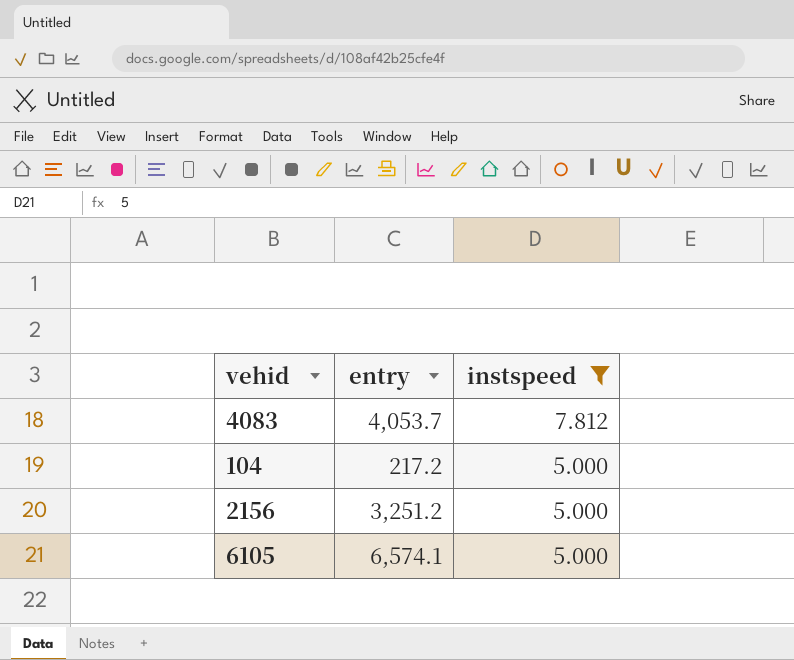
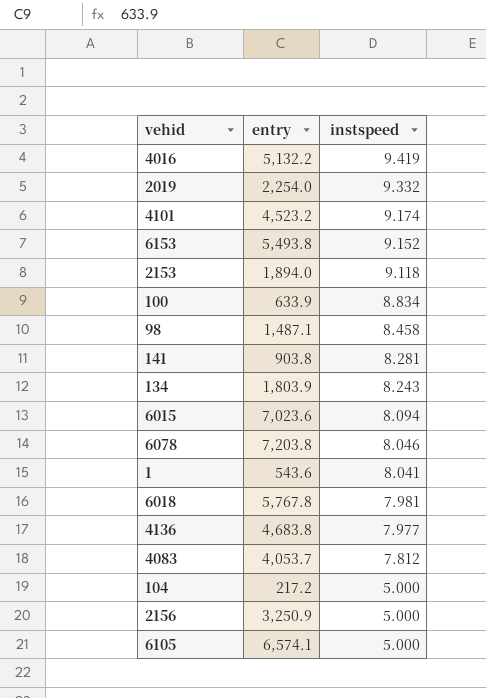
filter: instspeed <= 7.812 -> none
2156 | entry: 3,251.2 -> 3,250.9

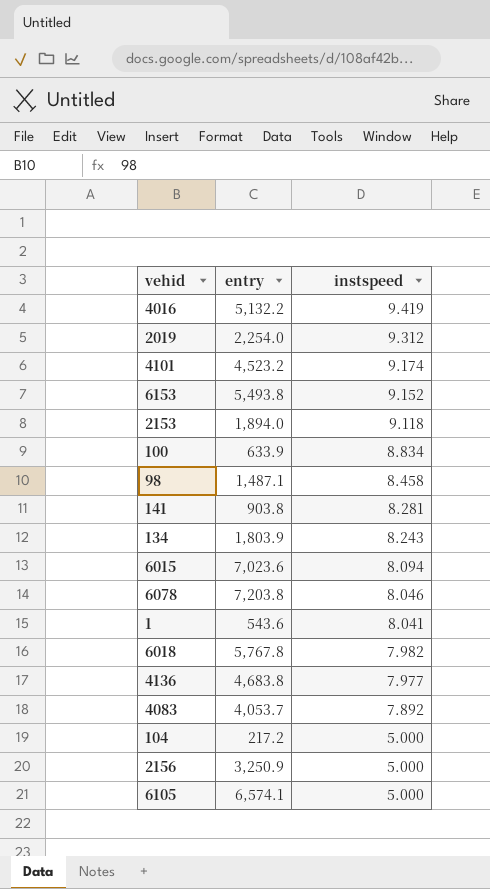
2019 | instspeed: 9.332 -> 9.312
6018 | instspeed: 7.981 -> 7.982
4083 | instspeed: 7.812 -> 7.892

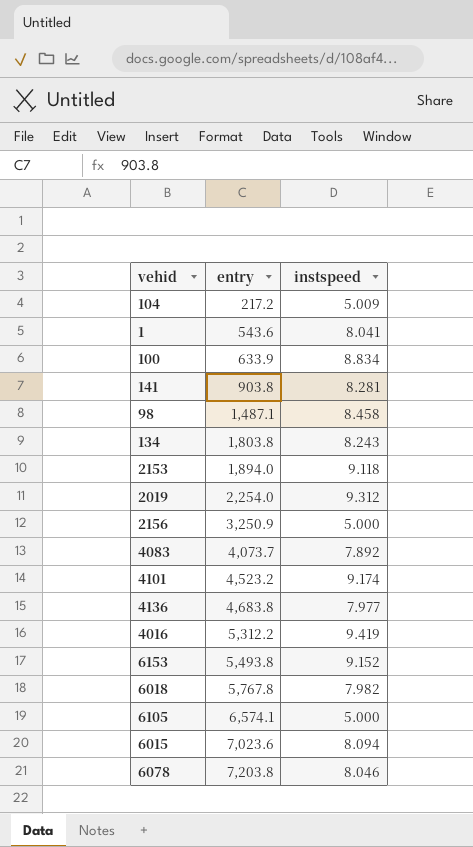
row order: instspeed descending -> entry ascending
104 | instspeed: 5.000 -> 5.009
134 | entry: 1,803.9 -> 1,803.8
4083 | entry: 4,053.7 -> 4,073.7
4016 | entry: 5,132.2 -> 5,312.2

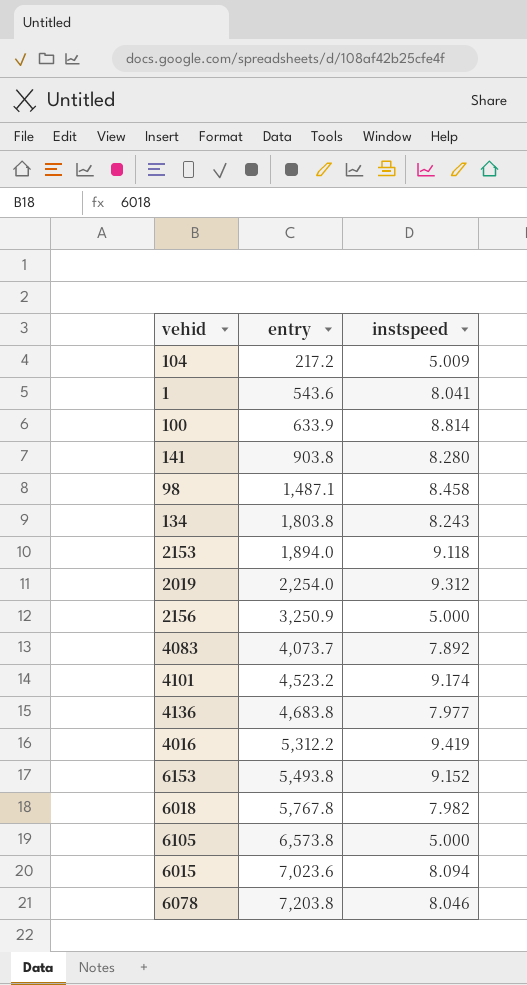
100 | instspeed: 8.834 -> 8.814
141 | instspeed: 8.281 -> 8.280
6105 | entry: 6,574.1 -> 6,573.8

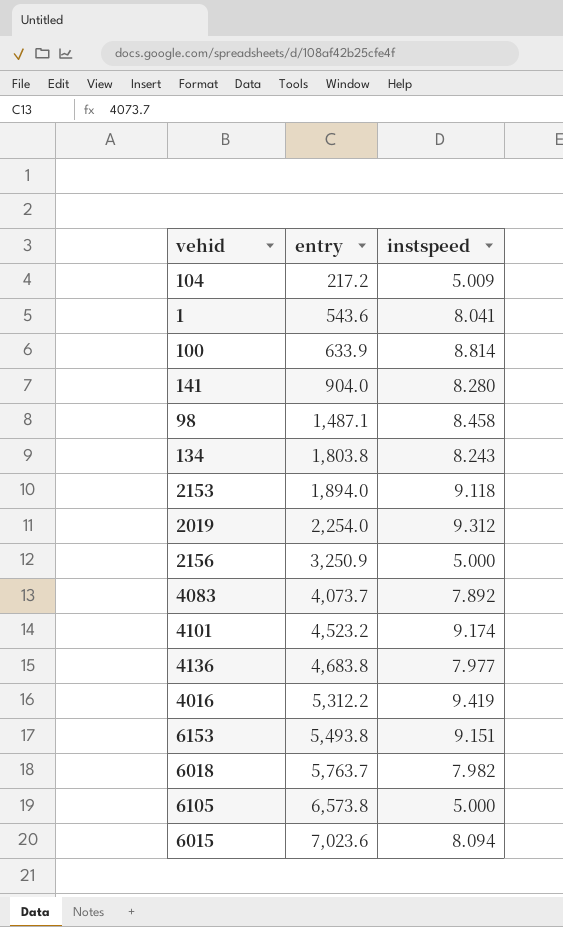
row 6078: 7,203.8 | 8.046 -> none
141 | entry: 903.8 -> 904.0
6153 | instspeed: 9.152 -> 9.151
6018 | entry: 5,767.8 -> 5,763.7

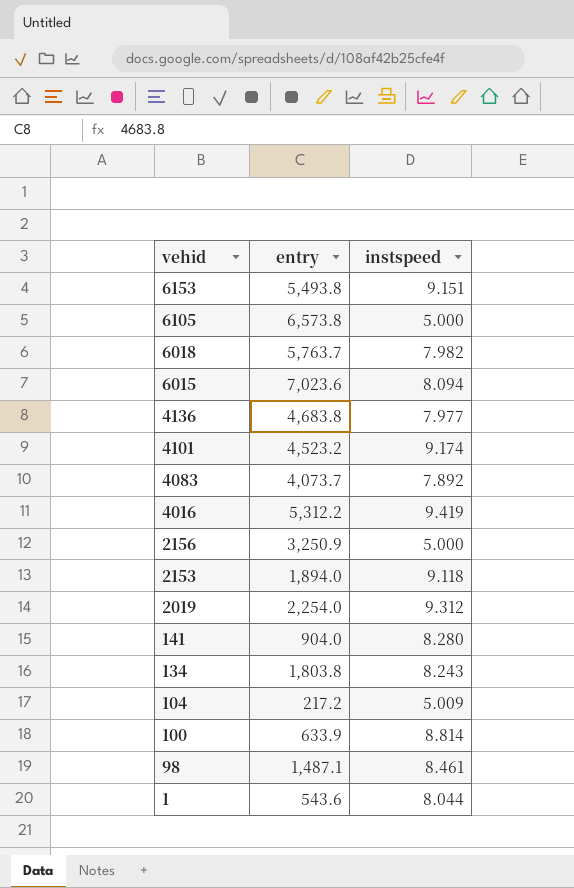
row order: entry ascending -> vehid descending
98 | instspeed: 8.458 -> 8.461
1 | instspeed: 8.041 -> 8.044

